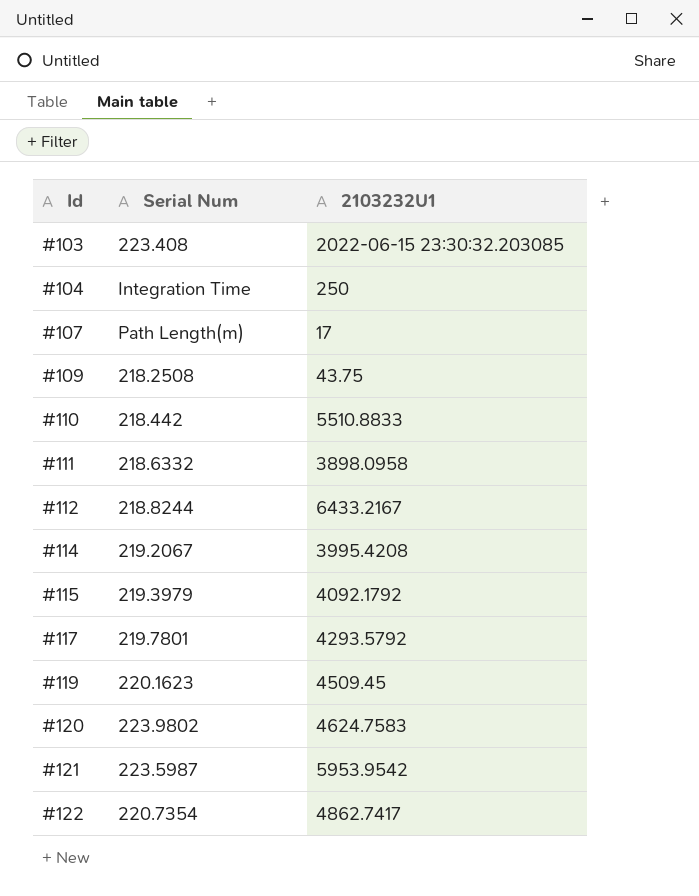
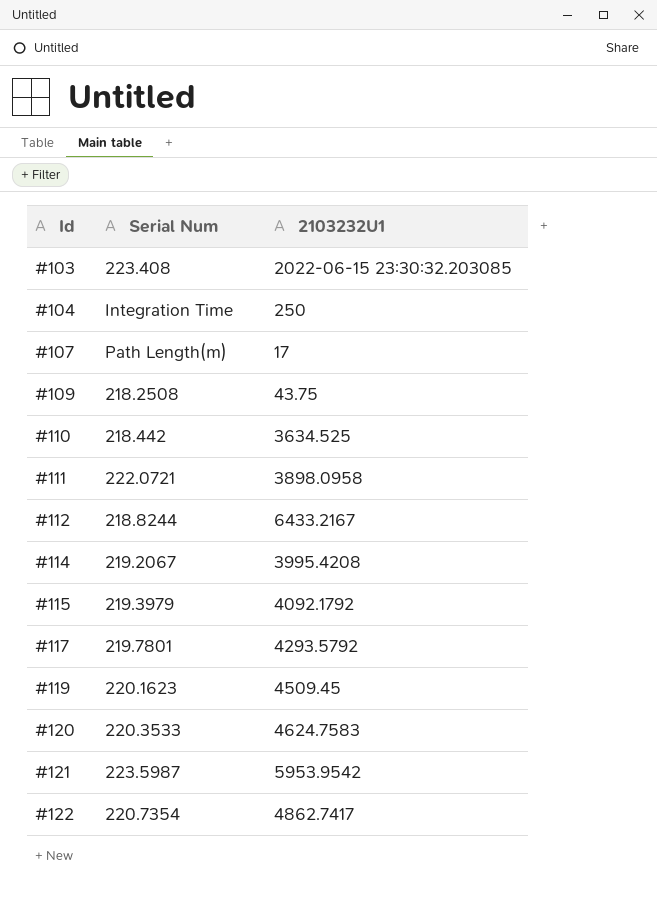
#110 | 2103232U1: 5510.8833 -> 3634.525
#111 | Serial Num: 218.6332 -> 222.0721
#120 | Serial Num: 223.9802 -> 220.3533

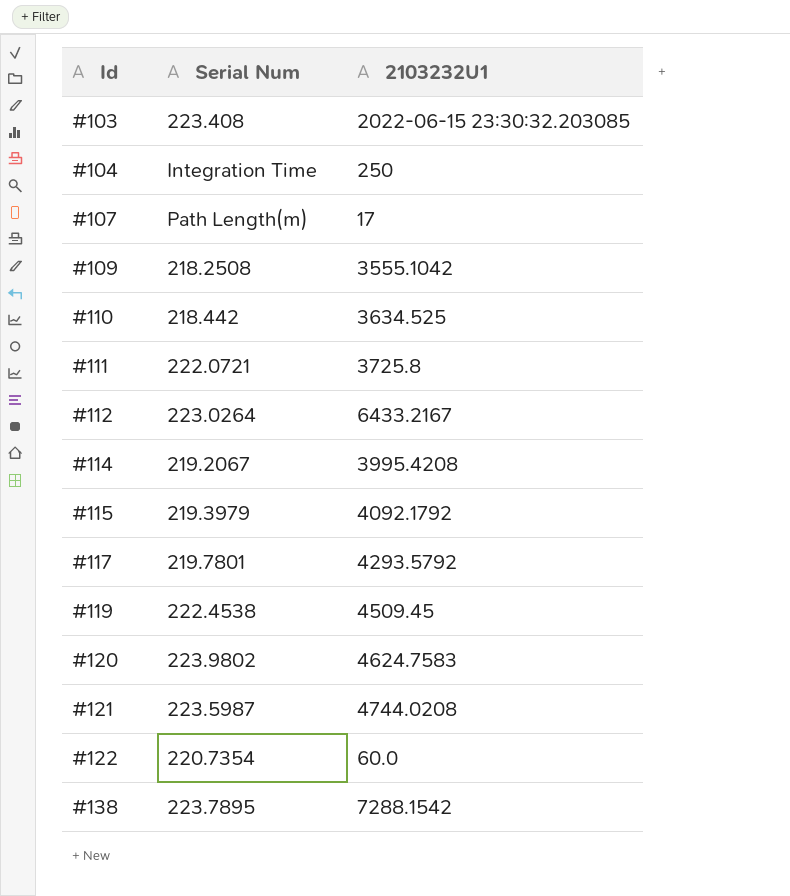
#109 | 2103232U1: 43.75 -> 3555.1042
#111 | 2103232U1: 3898.0958 -> 3725.8
#112 | Serial Num: 218.8244 -> 223.0264
#119 | Serial Num: 220.1623 -> 222.4538
#120 | Serial Num: 220.3533 -> 223.9802
#121 | 2103232U1: 5953.9542 -> 4744.0208
#122 | 2103232U1: 4862.7417 -> 60.0
row #138: none -> 223.7895 | 7288.1542

